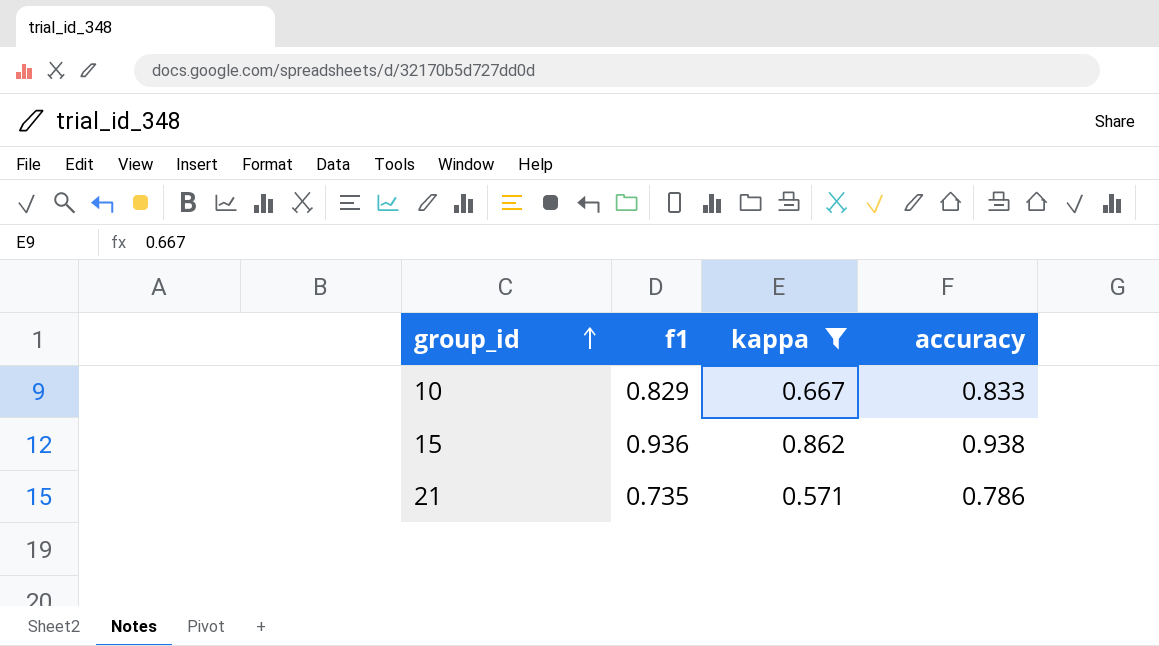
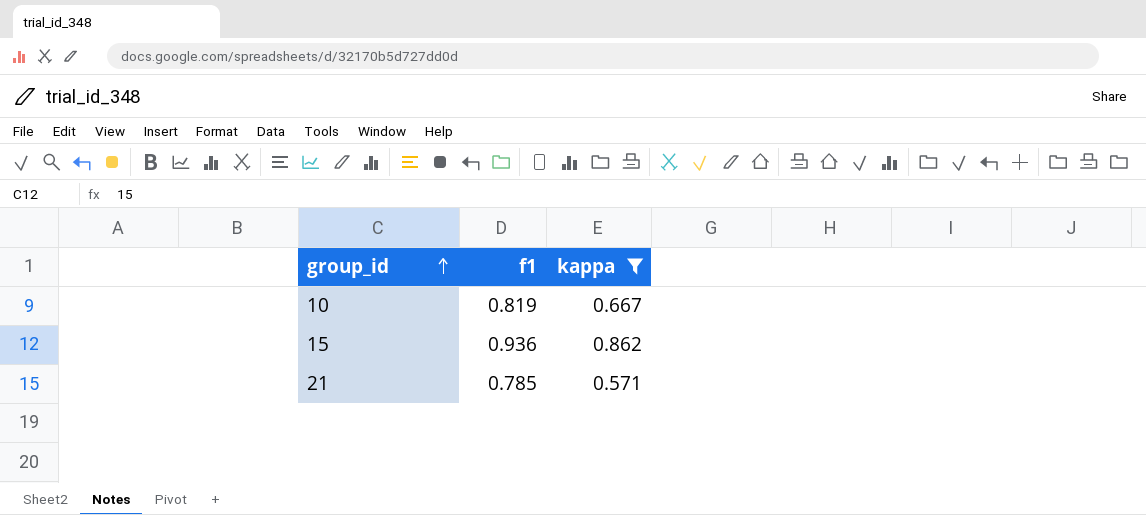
column accuracy | position: 4 -> none
10 | f1: 0.829 -> 0.819
21 | f1: 0.735 -> 0.785

